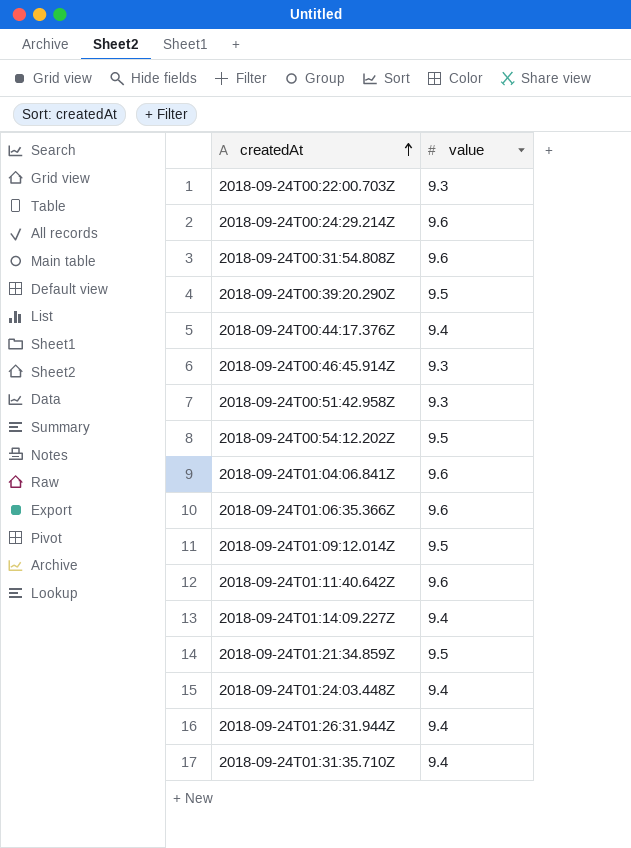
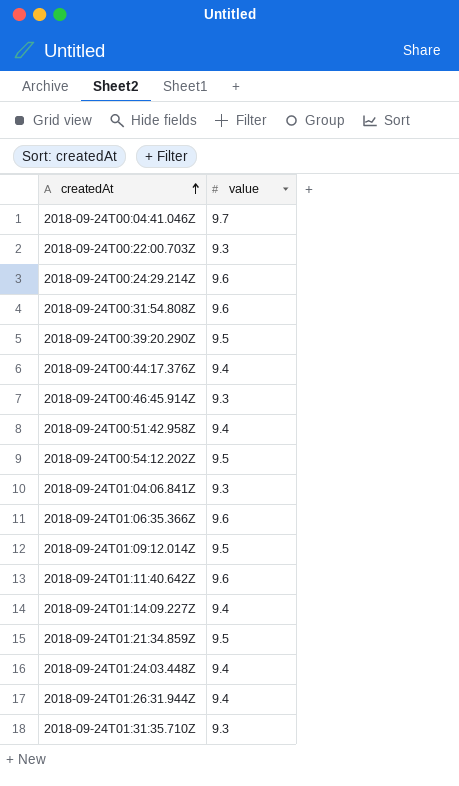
row 2018-09-24T00:04:41.046Z: none -> 9.7
2018-09-24T00:51:42.958Z | value: 9.3 -> 9.4
2018-09-24T01:04:06.841Z | value: 9.6 -> 9.3
2018-09-24T01:31:35.710Z | value: 9.4 -> 9.3

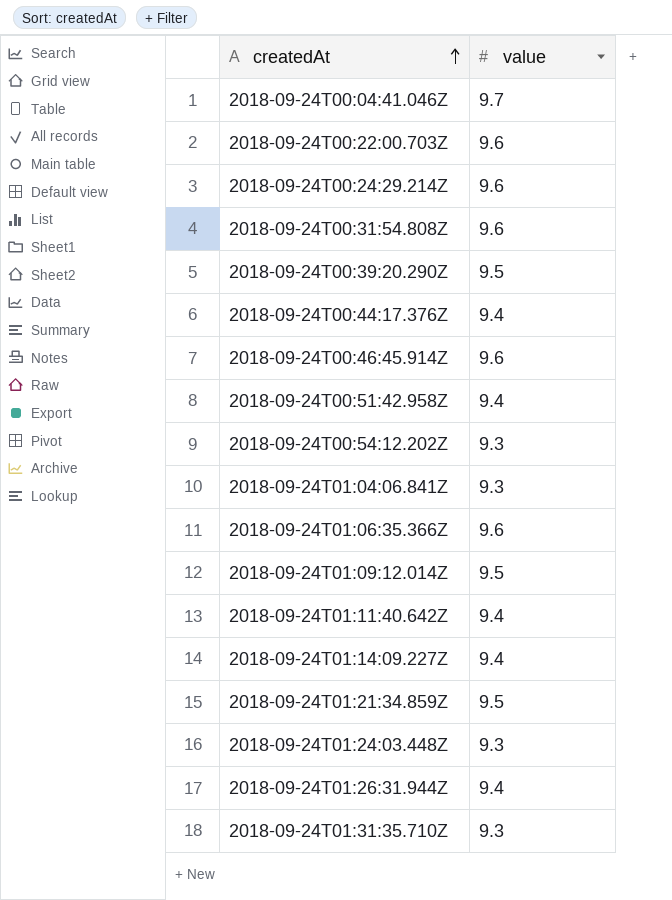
2018-09-24T00:22:00.703Z | value: 9.3 -> 9.6
2018-09-24T00:46:45.914Z | value: 9.3 -> 9.6
2018-09-24T00:54:12.202Z | value: 9.5 -> 9.3
2018-09-24T01:11:40.642Z | value: 9.6 -> 9.4
2018-09-24T01:24:03.448Z | value: 9.4 -> 9.3

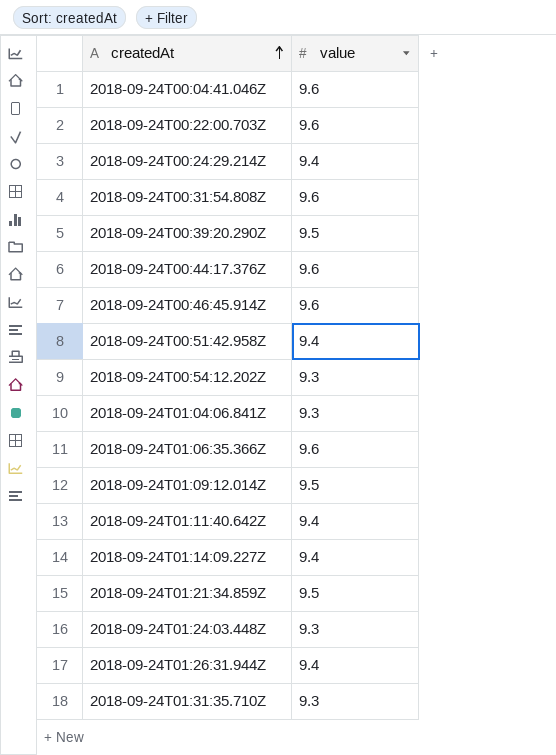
2018-09-24T00:04:41.046Z | value: 9.7 -> 9.6
2018-09-24T00:24:29.214Z | value: 9.6 -> 9.4
2018-09-24T00:44:17.376Z | value: 9.4 -> 9.6

